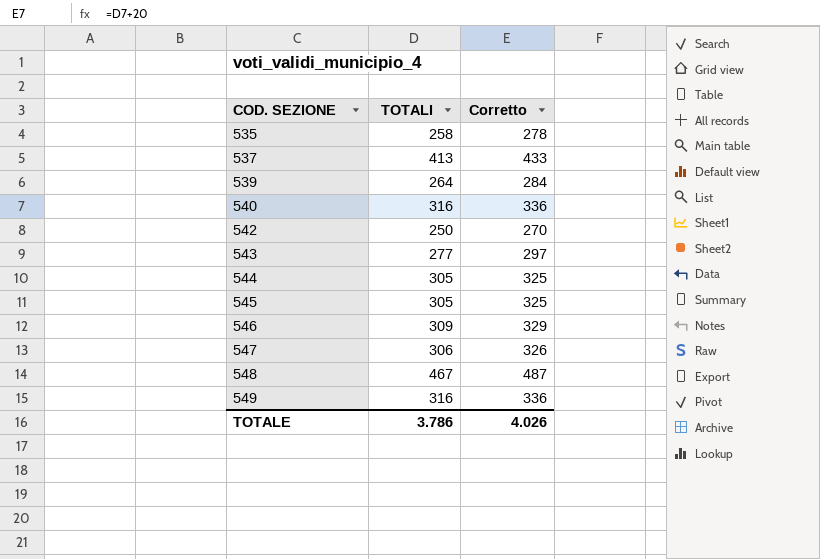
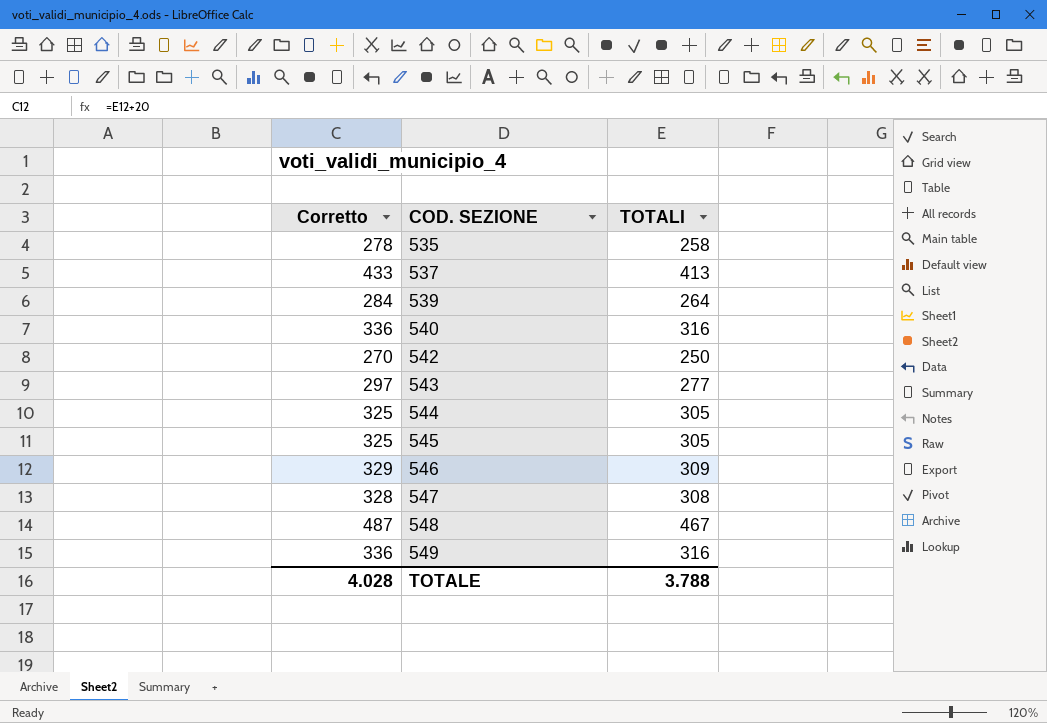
column Corretto | position: 3 -> 1
547 | Corretto: 326 -> 328
547 | TOTALI: 306 -> 308
TOTALE | Corretto: 4.026 -> 4.028
TOTALE | TOTALI: 3.786 -> 3.788

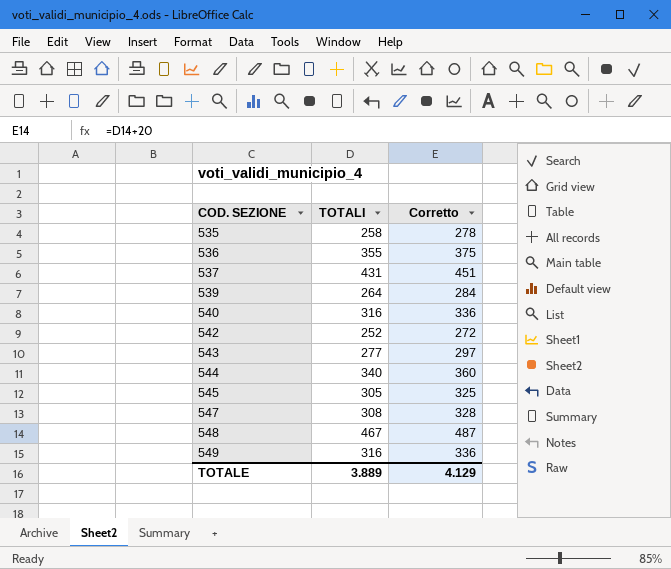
column Corretto | position: 1 -> 3
row 546: 329 | 309 -> none
row 536: none -> 355 | 375
537 | TOTALI: 413 -> 431
537 | Corretto: 433 -> 451
542 | TOTALI: 250 -> 252
542 | Corretto: 270 -> 272
544 | TOTALI: 305 -> 340
544 | Corretto: 325 -> 360
TOTALE | TOTALI: 3.788 -> 3.889
TOTALE | Corretto: 4.028 -> 4.129

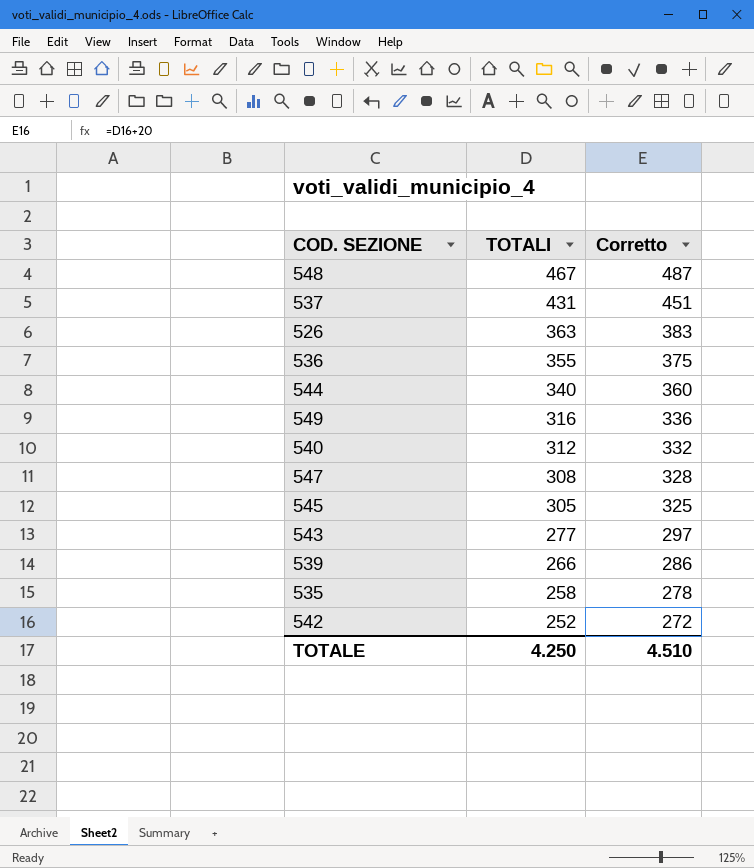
row order: COD. SEZIONE ascending -> TOTALI descending
row 526: none -> 363 | 383
540 | TOTALI: 316 -> 312
540 | Corretto: 336 -> 332
539 | TOTALI: 264 -> 266
539 | Corretto: 284 -> 286
TOTALE | TOTALI: 3.889 -> 4.250
TOTALE | Corretto: 4.129 -> 4.510

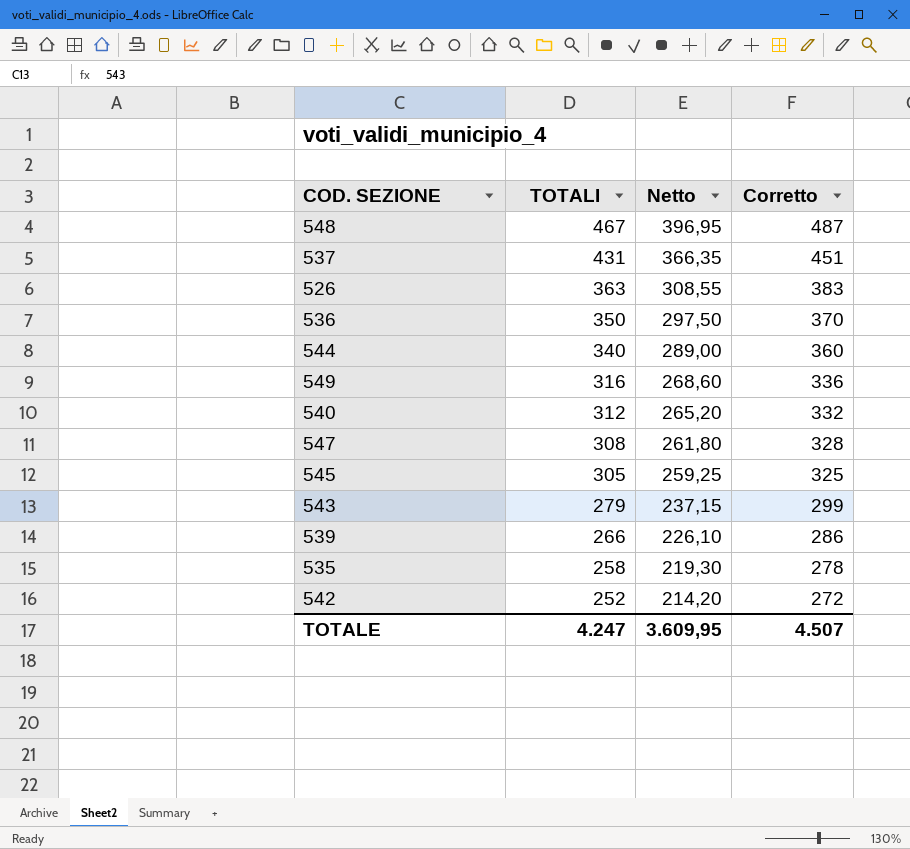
column Netto | formula: none -> [TOTALI] * 0,85
536 | TOTALI: 355 -> 350
536 | Corretto: 375 -> 370
543 | TOTALI: 277 -> 279
543 | Corretto: 297 -> 299
TOTALE | TOTALI: 4.250 -> 4.247
TOTALE | Corretto: 4.510 -> 4.507

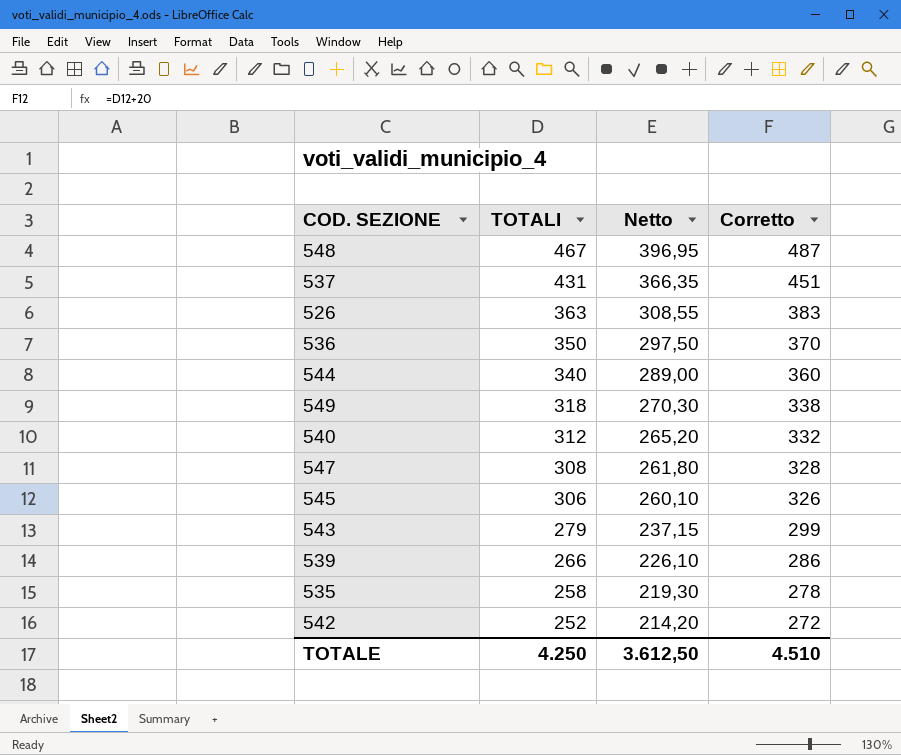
549 | TOTALI: 316 -> 318
549 | Netto: 268,60 -> 270,30
549 | Corretto: 336 -> 338
545 | TOTALI: 305 -> 306
545 | Netto: 259,25 -> 260,10
545 | Corretto: 325 -> 326
TOTALE | TOTALI: 4.247 -> 4.250
TOTALE | Netto: 3.609,95 -> 3.612,50
TOTALE | Corretto: 4.507 -> 4.510

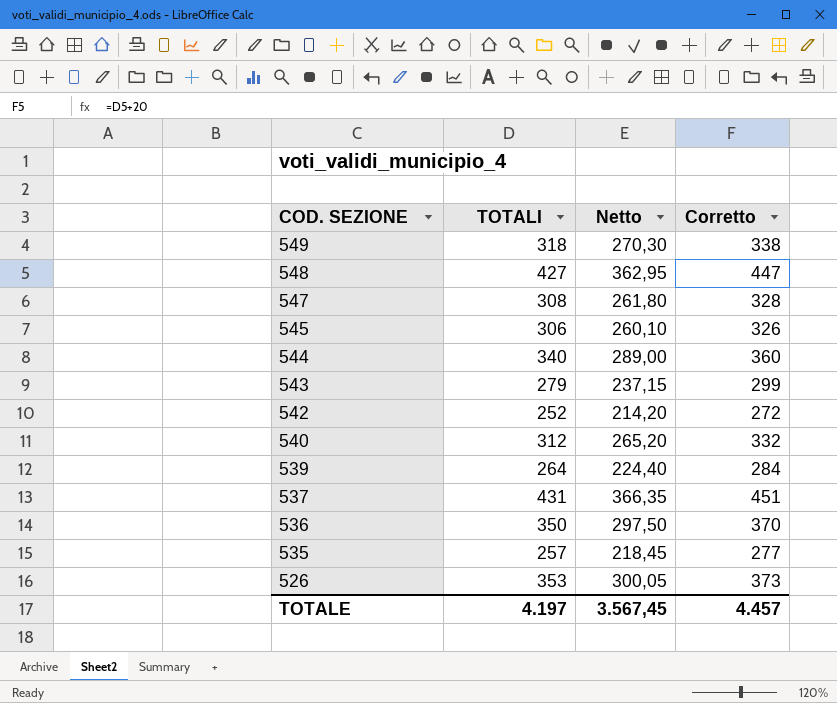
row order: TOTALI descending -> COD. SEZIONE descending
548 | TOTALI: 467 -> 427
548 | Netto: 396,95 -> 362,95
548 | Corretto: 487 -> 447
539 | TOTALI: 266 -> 264
539 | Netto: 226,10 -> 224,40
539 | Corretto: 286 -> 284
535 | TOTALI: 258 -> 257
535 | Netto: 219,30 -> 218,45
535 | Corretto: 278 -> 277
526 | TOTALI: 363 -> 353
526 | Netto: 308,55 -> 300,05
526 | Corretto: 383 -> 373
TOTALE | TOTALI: 4.250 -> 4.197
TOTALE | Netto: 3.612,50 -> 3.567,45
TOTALE | Corretto: 4.510 -> 4.457

